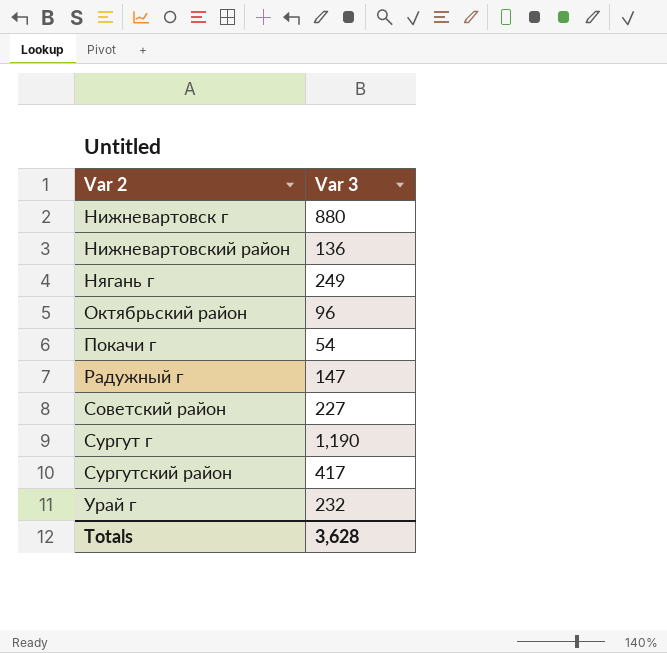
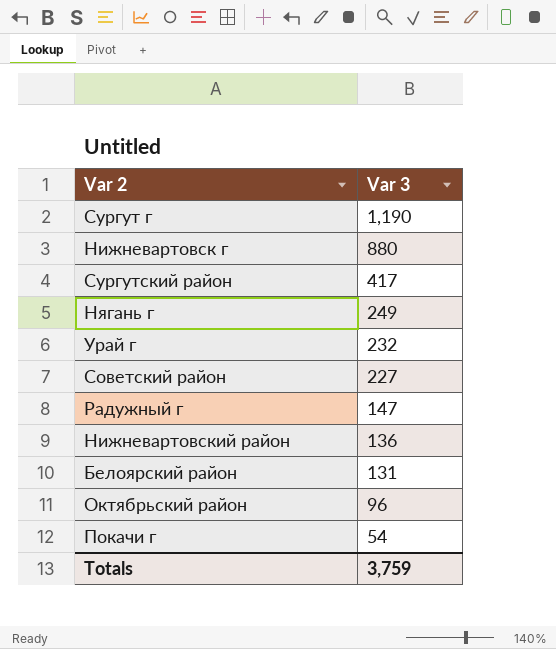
row order: Var 2 ascending -> Var 3 descending
row Белоярский район: none -> 131
Totals | Var 3: 3,628 -> 3,759

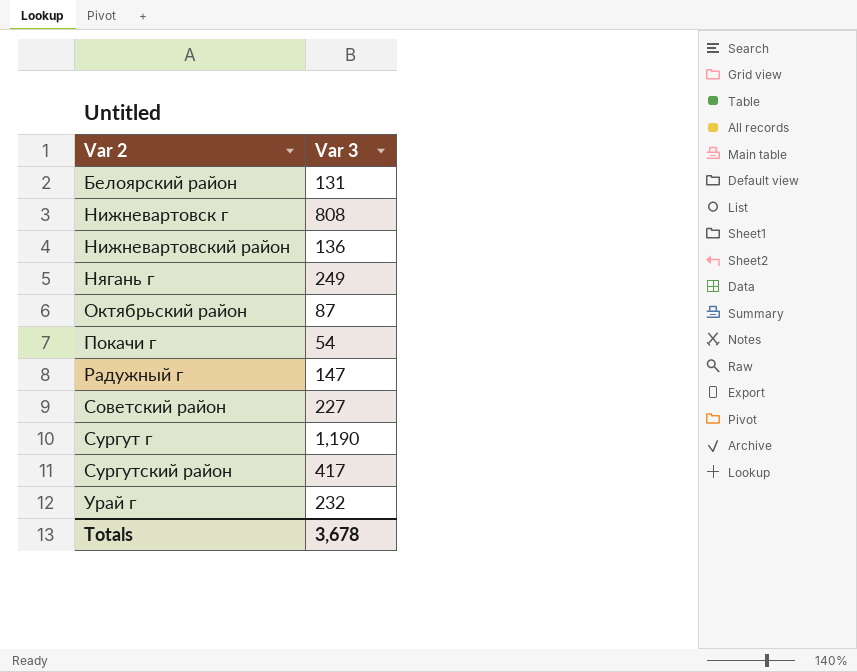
row order: Var 3 descending -> Var 2 ascending
Нижневартовск г | Var 3: 880 -> 808
Октябрьский район | Var 3: 96 -> 87
Totals | Var 3: 3,759 -> 3,678

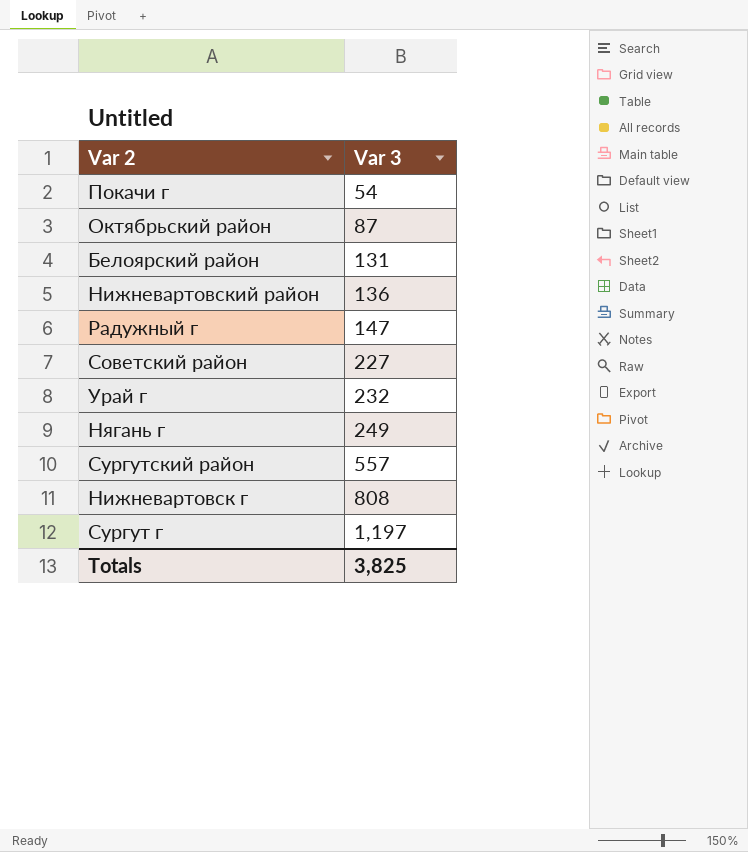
row order: Var 2 ascending -> Var 3 ascending
Сургутский район | Var 3: 417 -> 557
Сургут г | Var 3: 1,190 -> 1,197
Totals | Var 3: 3,678 -> 3,825

